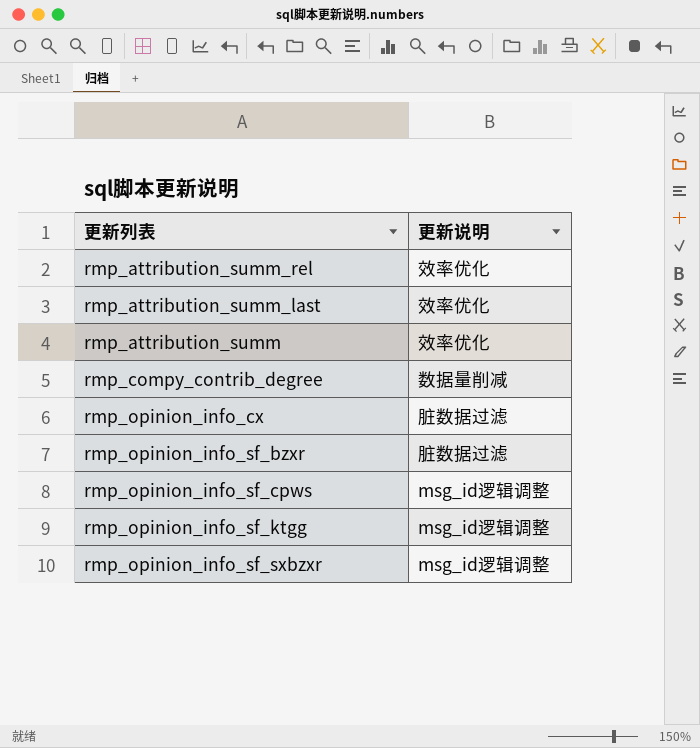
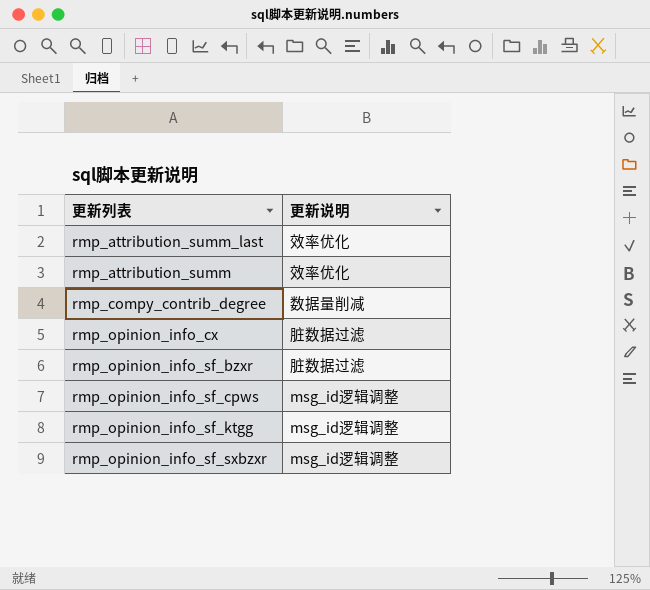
row rmp_attribution_summ_rel: 效率优化 -> none

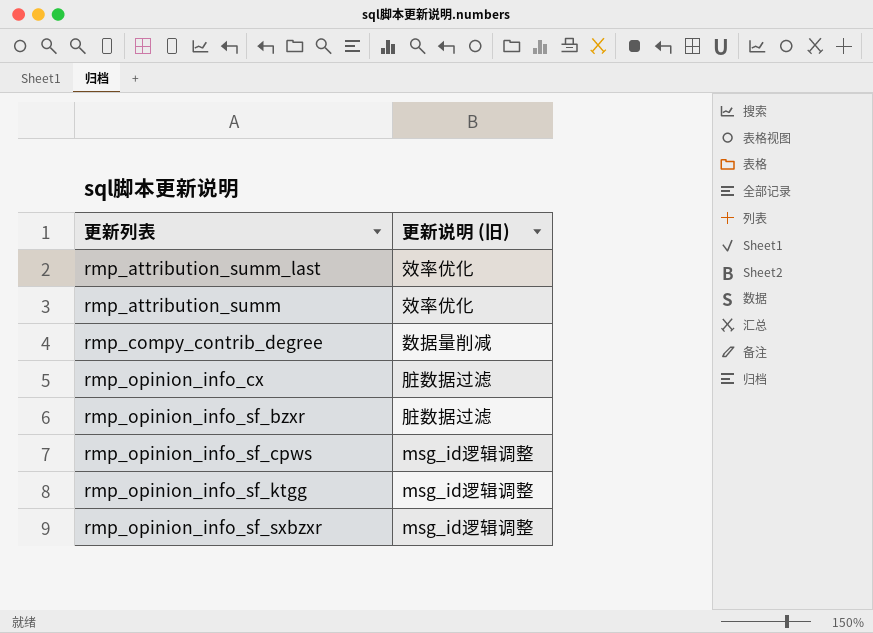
column name: 更新说明 -> 更新说明 (旧)

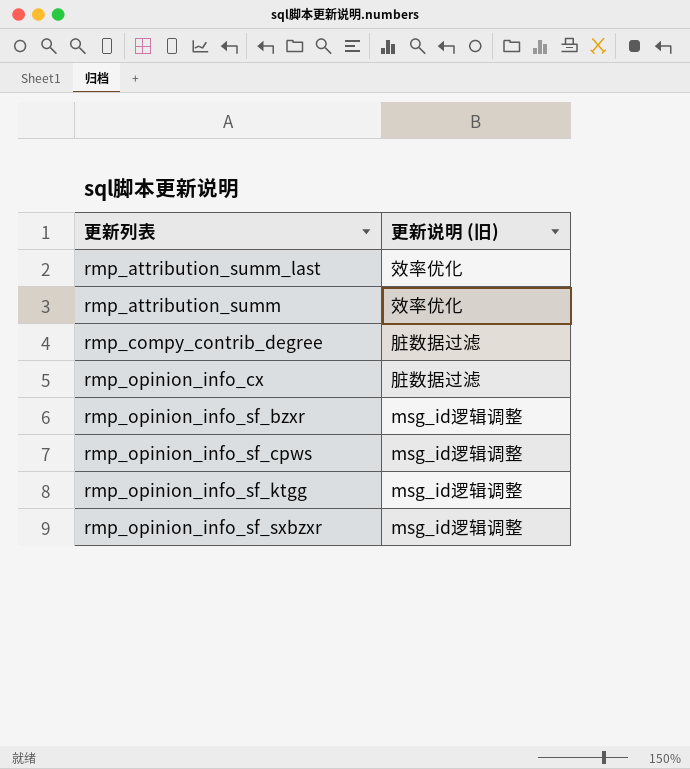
rmp_compy_contrib_degree | 更新说明 (旧): 数据量削减 -> 脏数据过滤
rmp_opinion_info_sf_bzxr | 更新说明 (旧): 脏数据过滤 -> msg_id逻辑调整

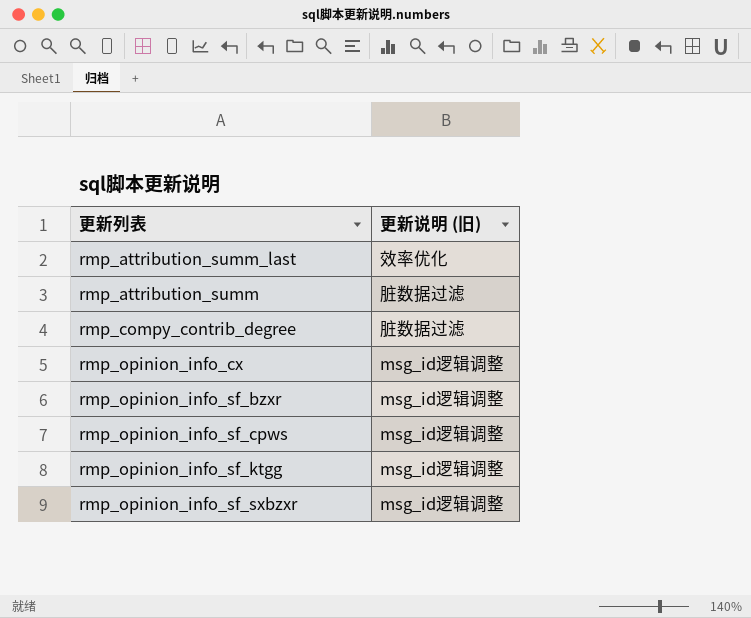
rmp_attribution_summ | 更新说明 (旧): 效率优化 -> 脏数据过滤
rmp_opinion_info_cx | 更新说明 (旧): 脏数据过滤 -> msg_id逻辑调整

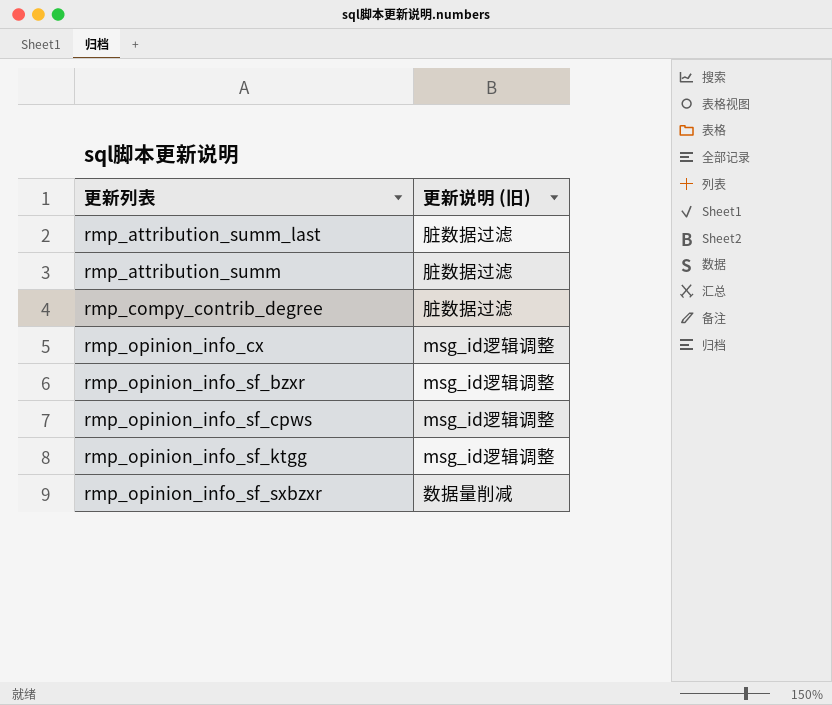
rmp_attribution_summ_last | 更新说明 (旧): 效率优化 -> 脏数据过滤
rmp_opinion_info_sf_sxbzxr | 更新说明 (旧): msg_id逻辑调整 -> 数据量削减

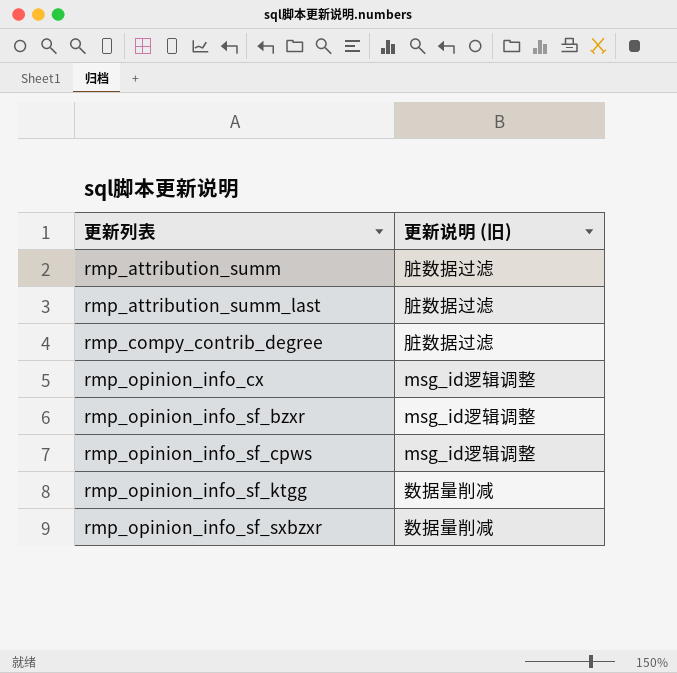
row order: none -> 更新列表 ascending
rmp_opinion_info_sf_ktgg | 更新说明 (旧): msg_id逻辑调整 -> 数据量削减

